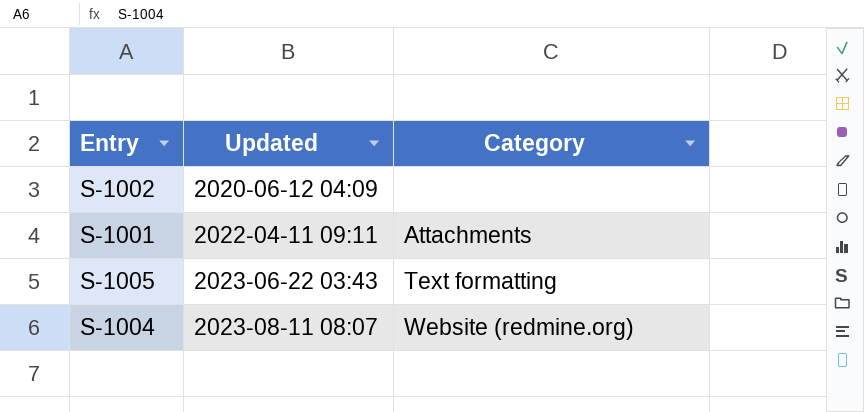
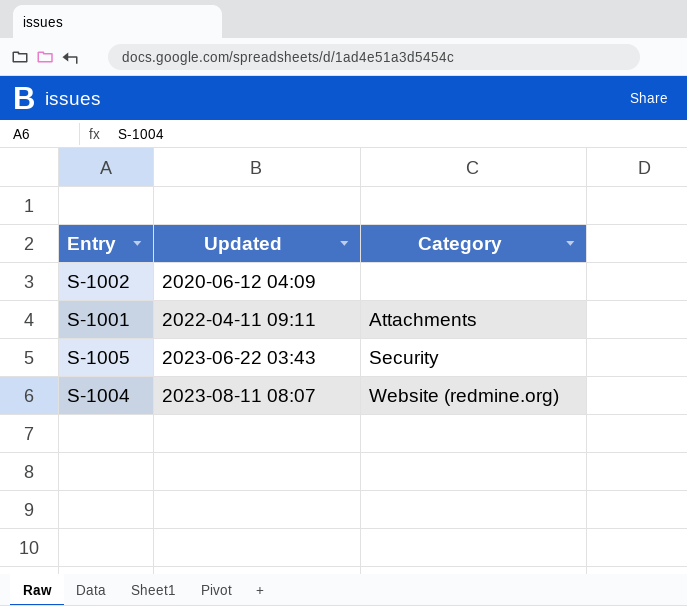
S-1005 | Category: Text formatting -> Security

